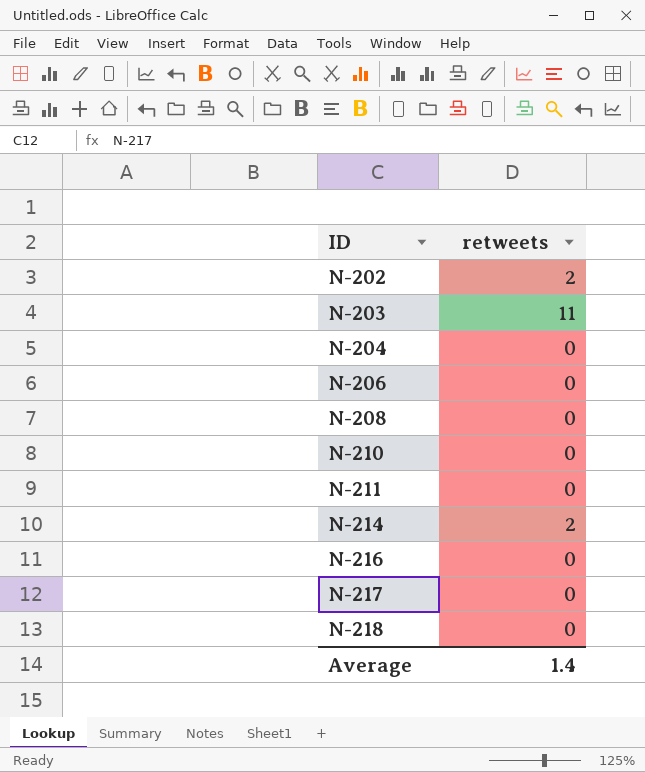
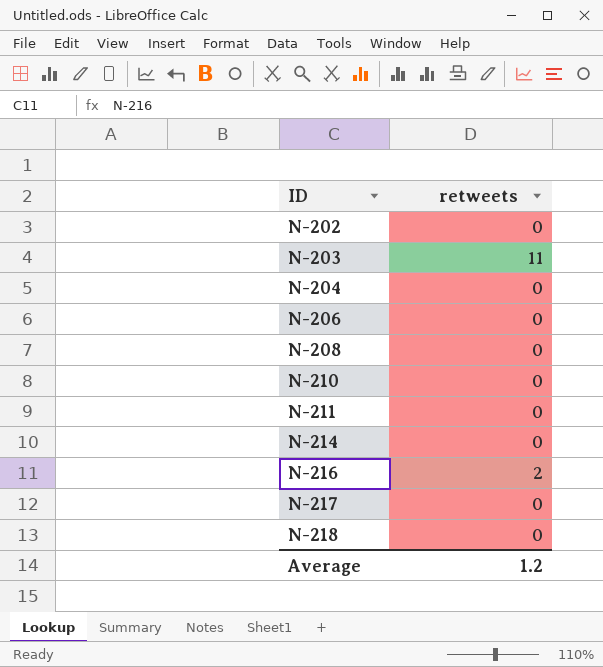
N-202 | retweets: 2 -> 0
N-214 | retweets: 2 -> 0
N-216 | retweets: 0 -> 2
Average | retweets: 1.4 -> 1.2

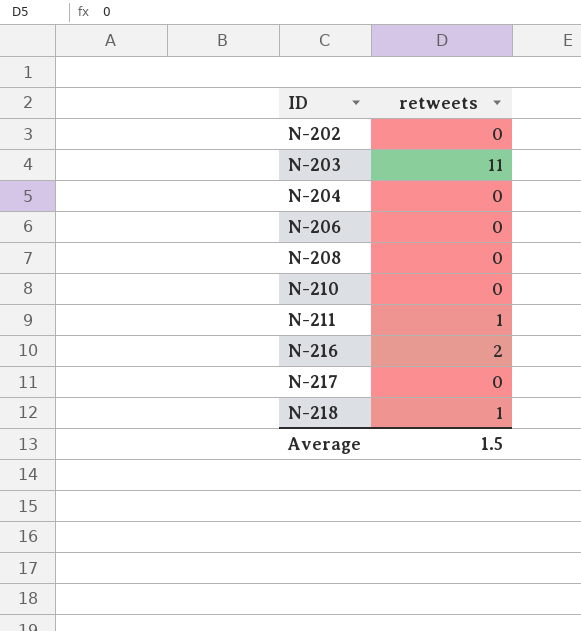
row N-214: 0 -> none
N-211 | retweets: 0 -> 1
N-218 | retweets: 0 -> 1
Average | retweets: 1.2 -> 1.5

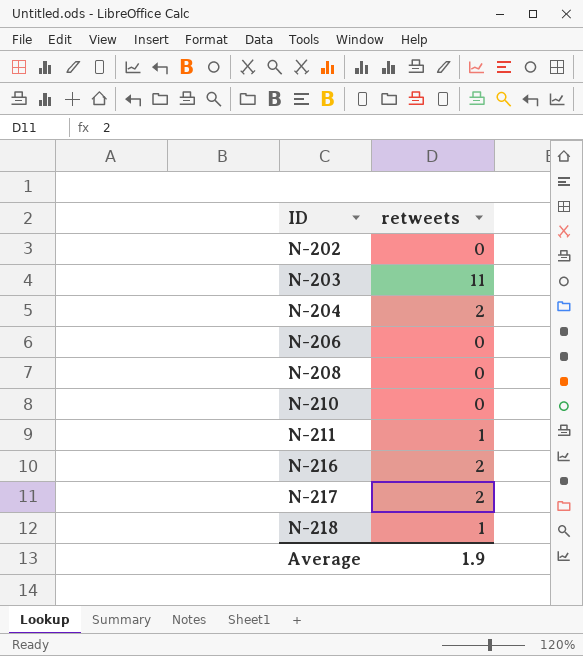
N-204 | retweets: 0 -> 2
N-217 | retweets: 0 -> 2
Average | retweets: 1.5 -> 1.9

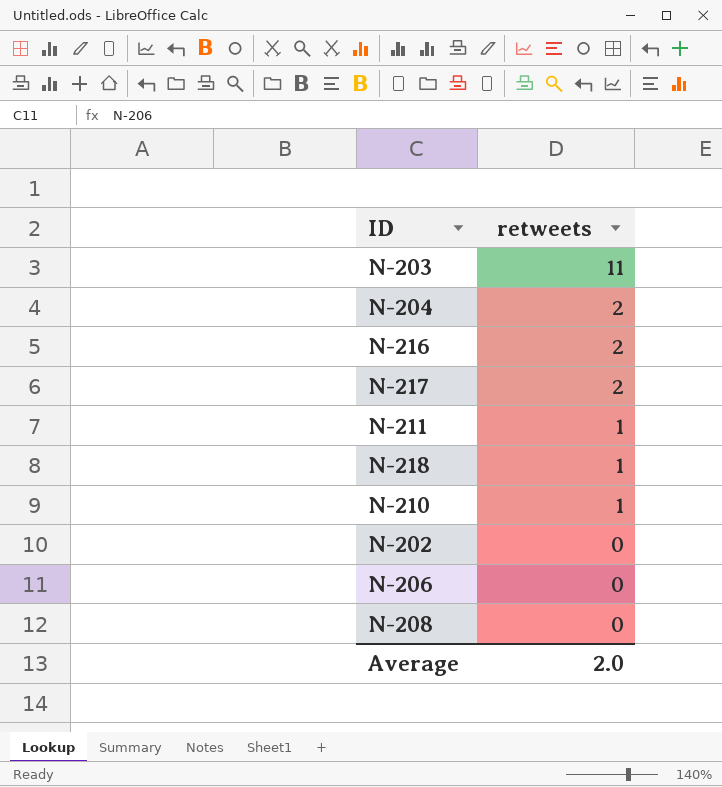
row order: ID ascending -> retweets descending
N-210 | retweets: 0 -> 1
Average | retweets: 1.9 -> 2.0

